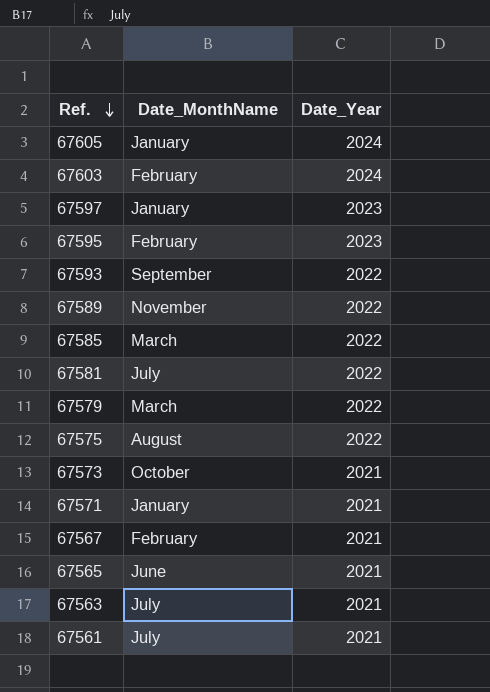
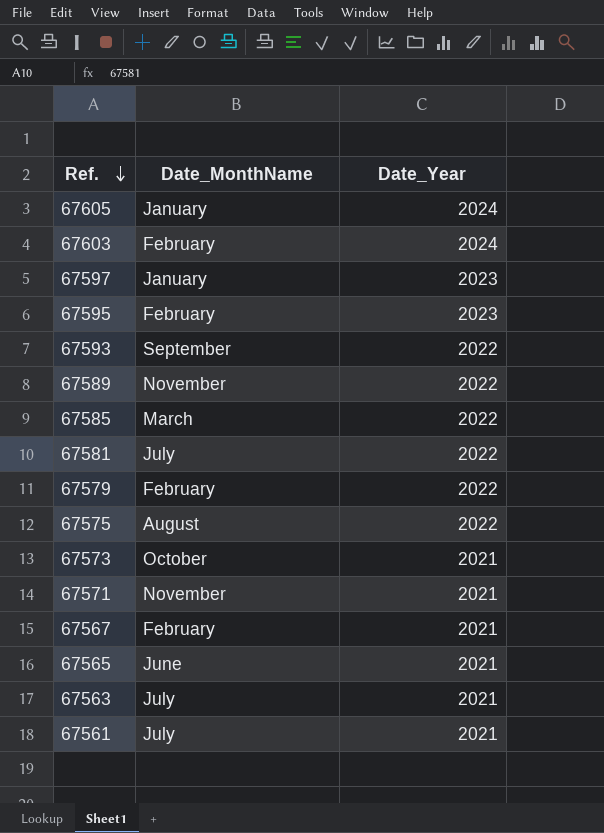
67579 | Date_MonthName: March -> February
67571 | Date_MonthName: January -> November

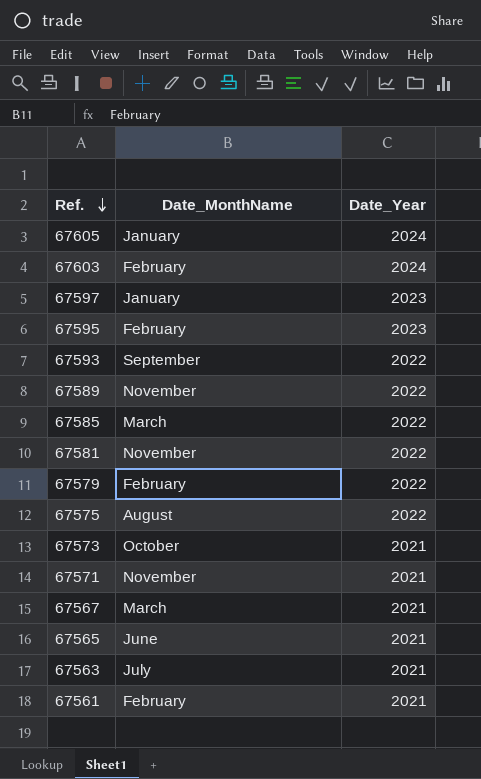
67581 | Date_MonthName: July -> November
67567 | Date_MonthName: February -> March
67561 | Date_MonthName: July -> February

